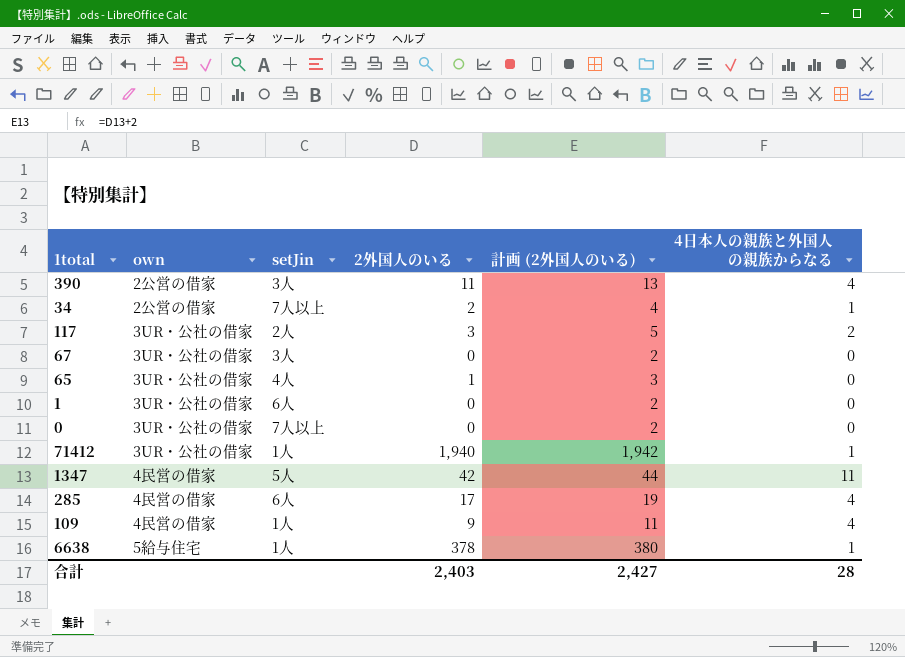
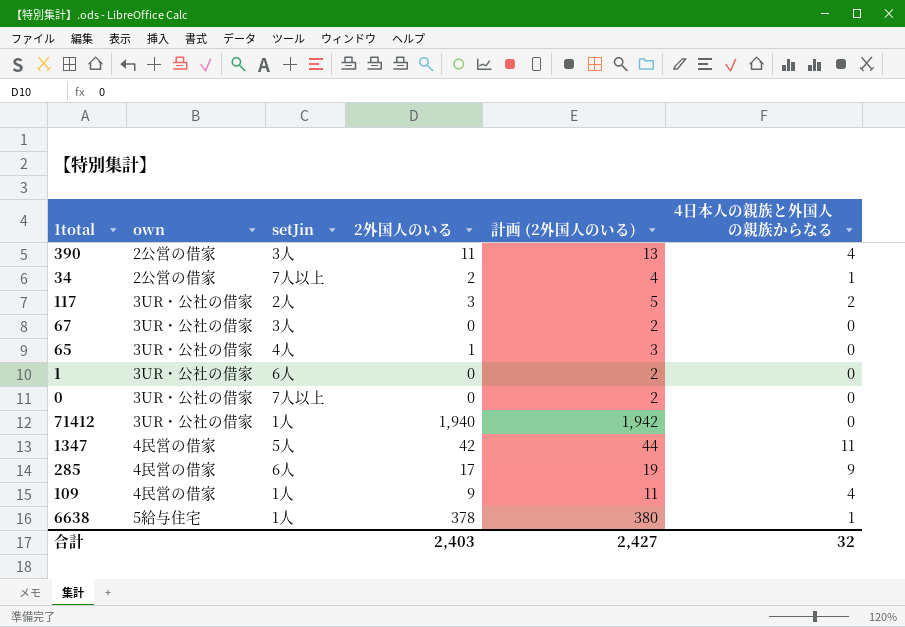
71412 | 4日本人の親族と外国人の親族からなる: 1 -> 0
285 | 4日本人の親族と外国人の親族からなる: 4 -> 9
合計 | 4日本人の親族と外国人の親族からなる: 28 -> 32

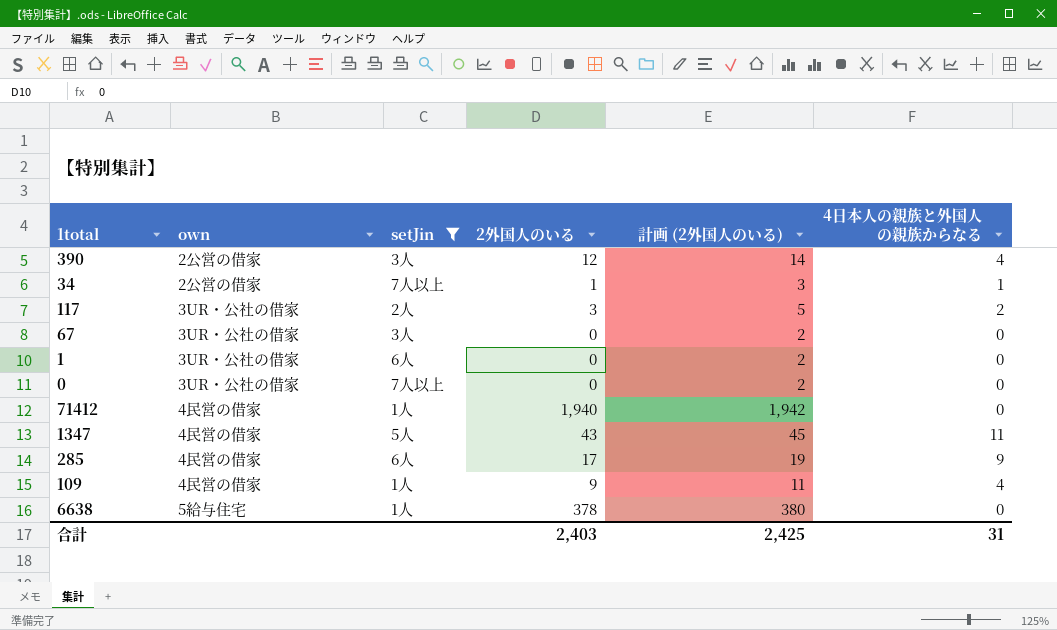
filter: none -> setJin != 4人
390 | 2外国人のいる: 11 -> 12
390 | 計画 (2外国人のいる): 13 -> 14
34 | 2外国人のいる: 2 -> 1
34 | 計画 (2外国人のいる): 4 -> 3
71412 | own: 3UR・公社の借家 -> 4民営の借家
1347 | 2外国人のいる: 42 -> 43
1347 | 計画 (2外国人のいる): 44 -> 45
6638 | 4日本人の親族と外国人の親族からなる: 1 -> 0
合計 | 計画 (2外国人のいる): 2,427 -> 2,425
合計 | 4日本人の親族と外国人の親族からなる: 32 -> 31

